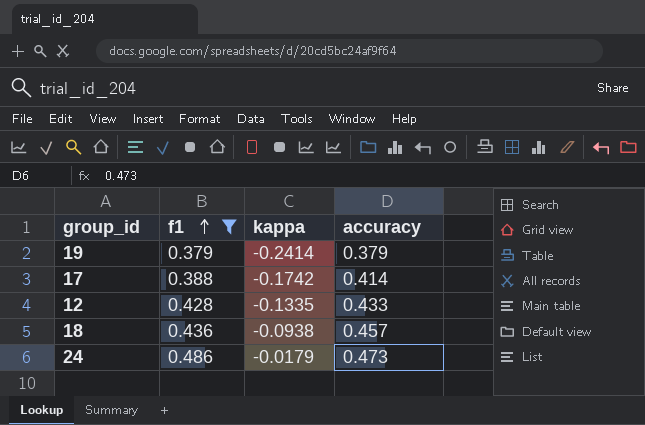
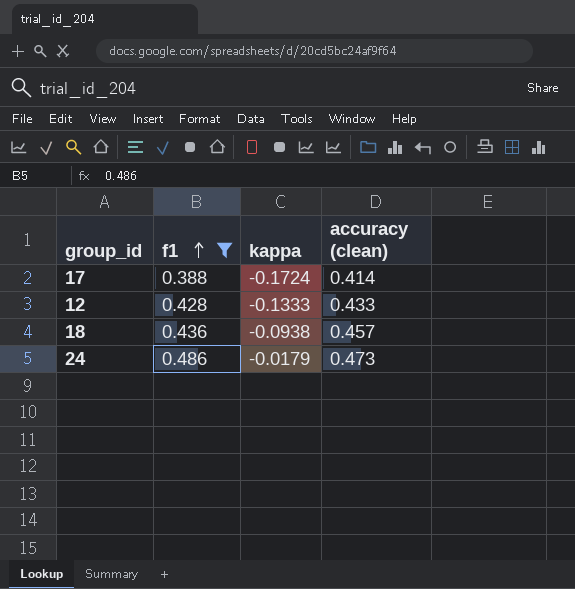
column name: accuracy -> accuracy (clean)
row 19: 0.379 | -0.2414 | 0.379 -> none
17 | kappa: -0.1742 -> -0.1724
12 | kappa: -0.1335 -> -0.1333

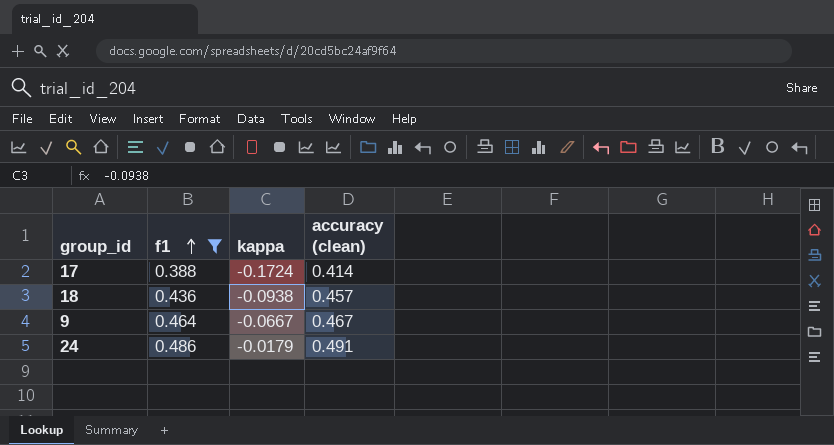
row 12: 0.428 | -0.1333 | 0.433 -> none
row 9: none -> 0.464 | -0.0667 | 0.467
24 | accuracy (clean): 0.473 -> 0.491

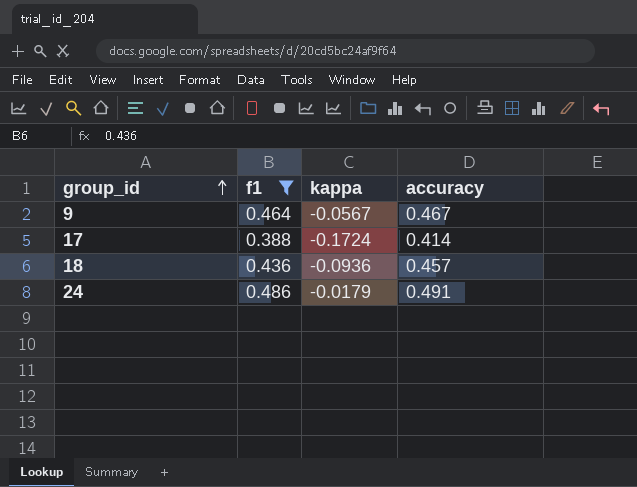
row order: f1 ascending -> group_id ascending
column name: accuracy (clean) -> accuracy
9 | kappa: -0.0667 -> -0.0567
18 | kappa: -0.0938 -> -0.0936

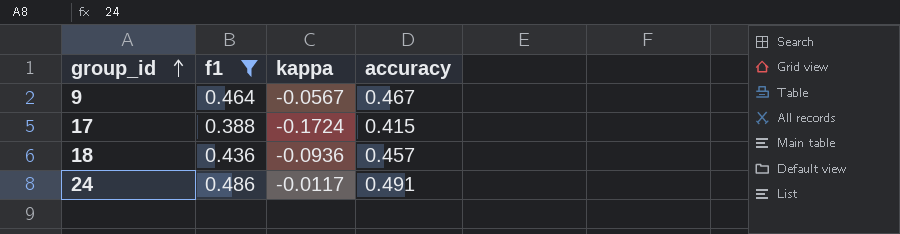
17 | accuracy: 0.414 -> 0.415
24 | kappa: -0.0179 -> -0.0117

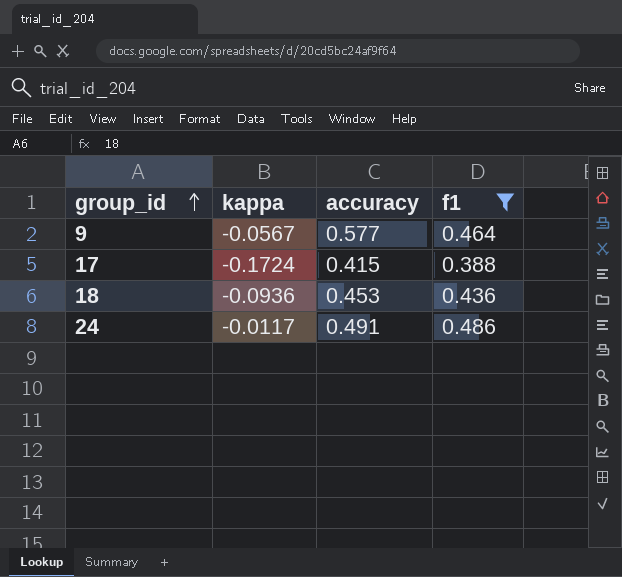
column f1 | position: 2 -> 4
9 | accuracy: 0.467 -> 0.577
18 | accuracy: 0.457 -> 0.453

